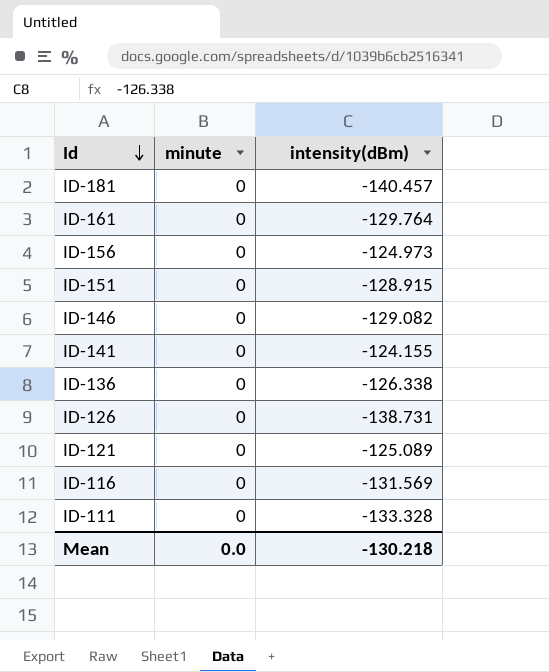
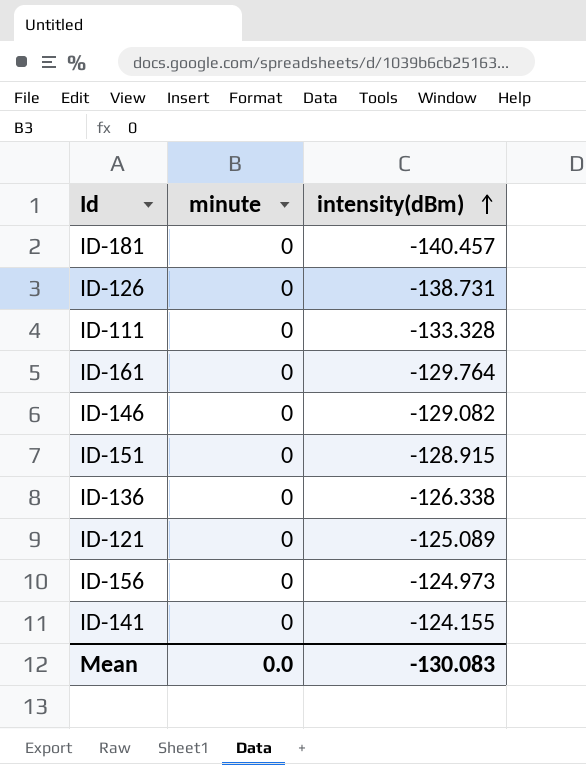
row order: Id descending -> intensity(dBm) ascending
row ID-116: 0 | -131.569 -> none
Mean | intensity(dBm): -130.218 -> -130.083

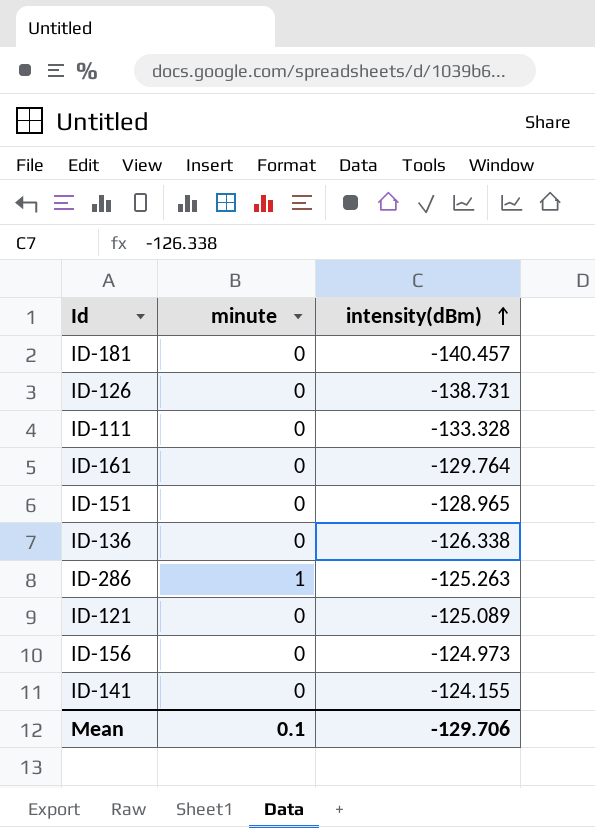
row ID-146: 0 | -129.082 -> none
ID-151 | intensity(dBm): -128.915 -> -128.965
row ID-286: none -> 1 | -125.263
Mean | minute: 0.0 -> 0.1
Mean | intensity(dBm): -130.083 -> -129.706

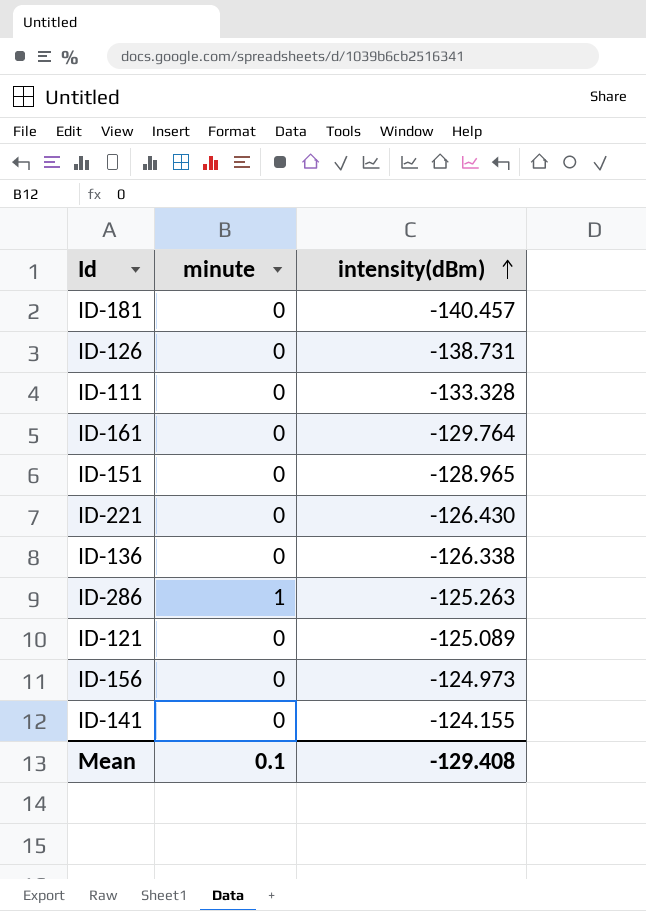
row ID-221: none -> 0 | -126.430
Mean | intensity(dBm): -129.706 -> -129.408

